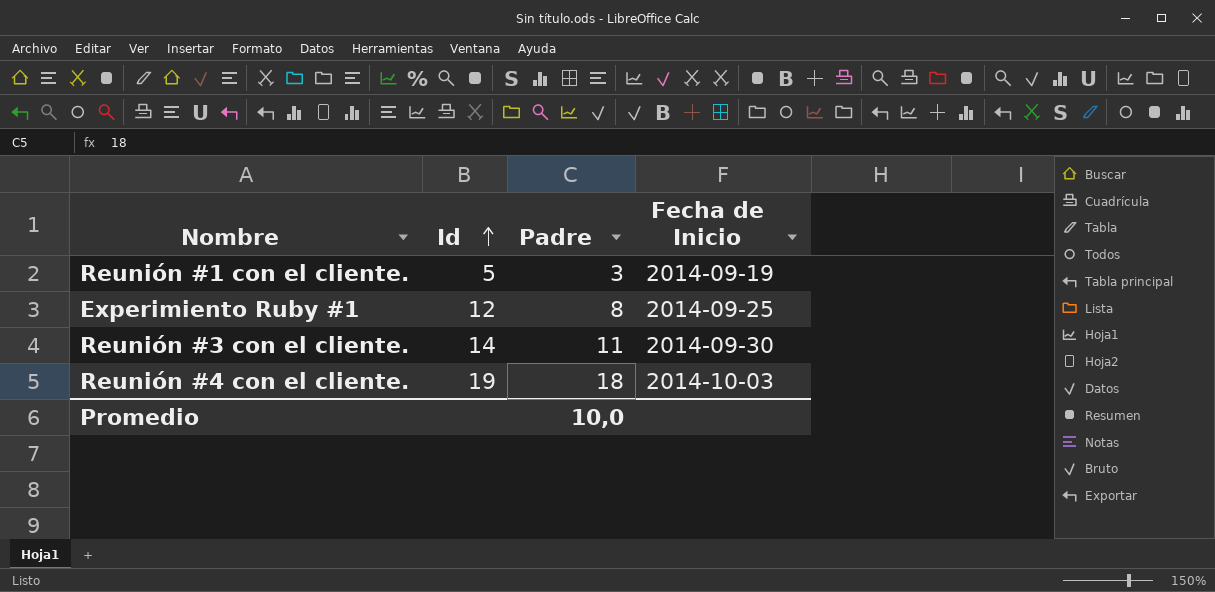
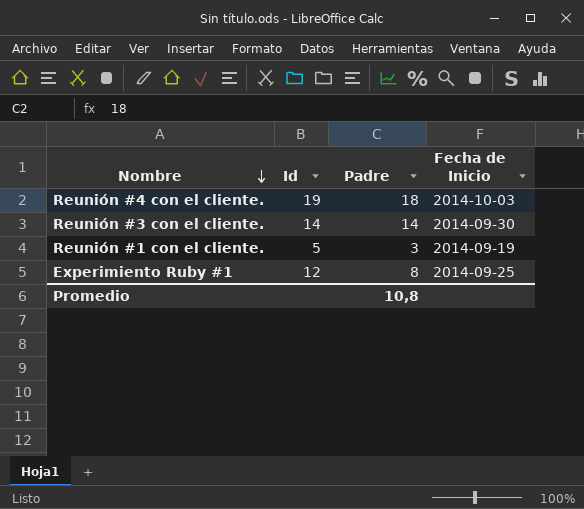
row order: Id ascending -> Nombre descending
Reunión #3 con el cliente. | Padre: 11 -> 14
Promedio | Padre: 10,0 -> 10,8

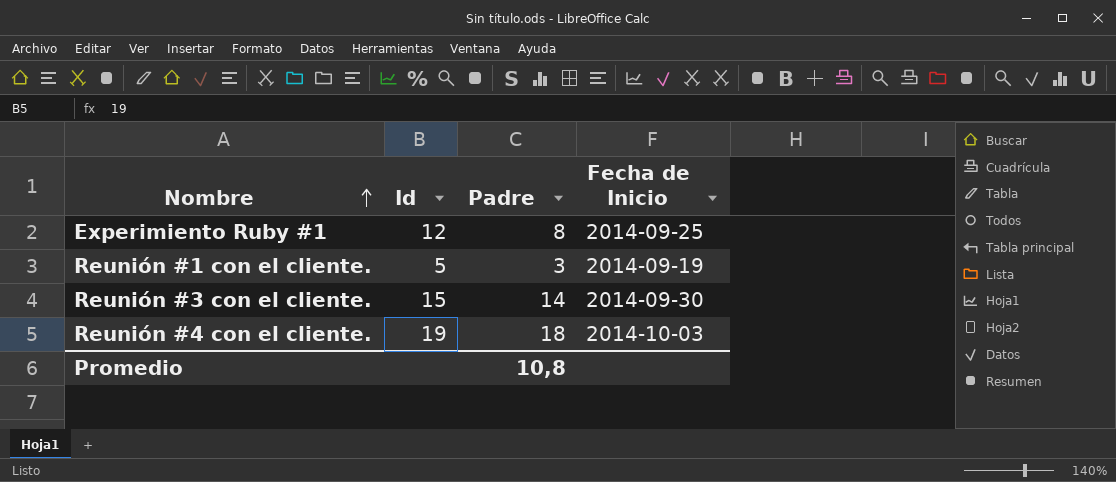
row order: Nombre descending -> Nombre ascending
Reunión #3 con el cliente. | Id: 14 -> 15

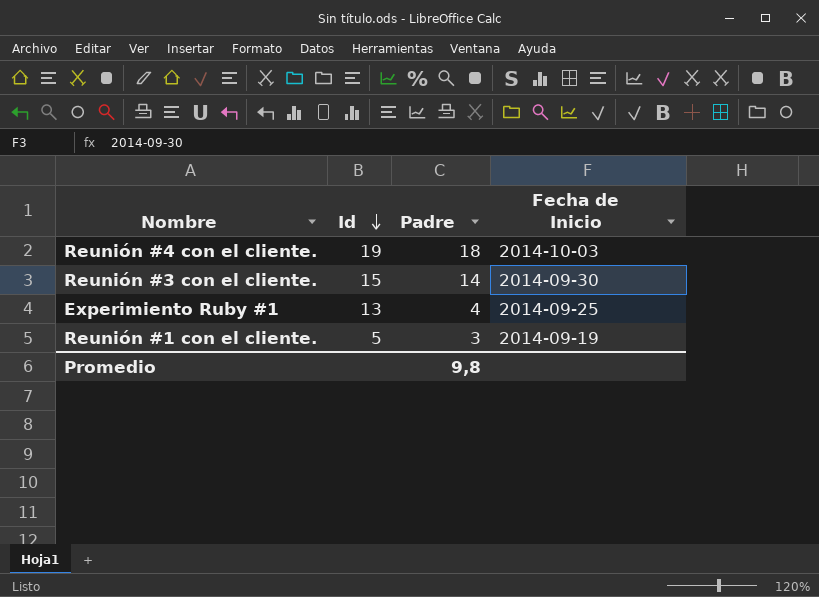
row order: Nombre ascending -> Id descending
Experimiento Ruby #1 | Id: 12 -> 13
Experimiento Ruby #1 | Padre: 8 -> 4
Promedio | Padre: 10,8 -> 9,8

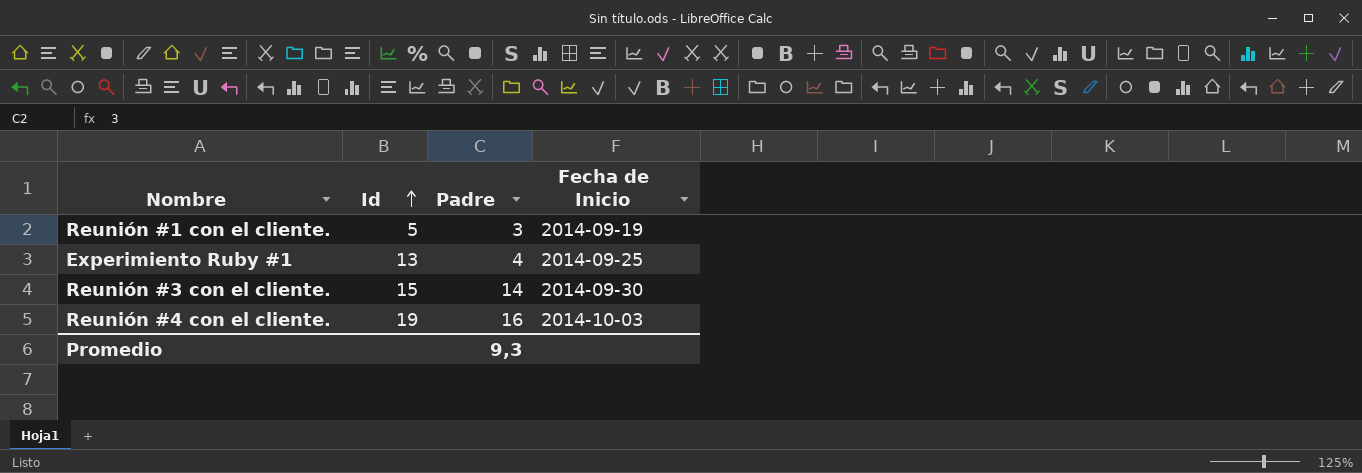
row order: Id descending -> Id ascending
Reunión #4 con el cliente. | Padre: 18 -> 16
Promedio | Padre: 9,8 -> 9,3

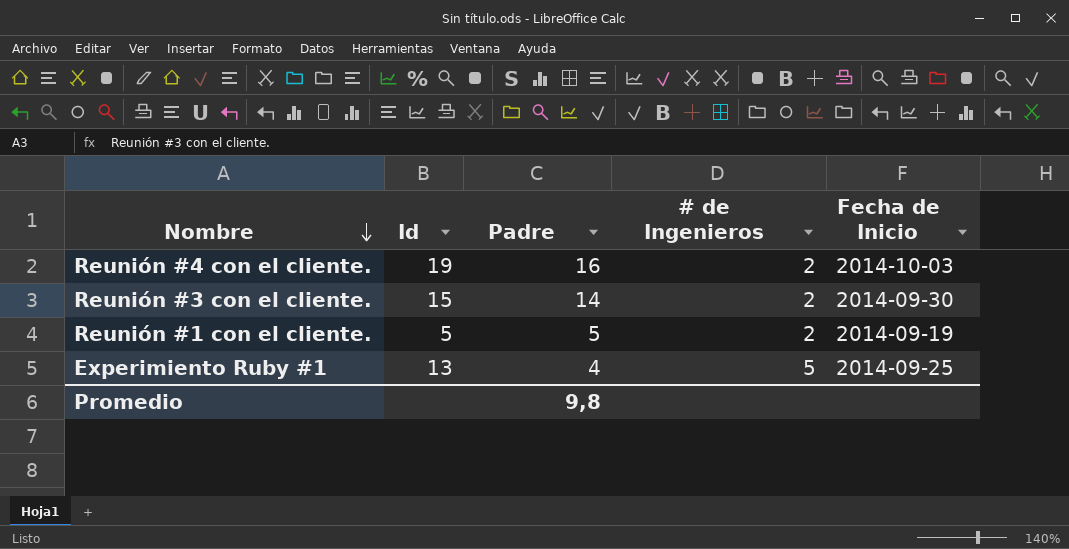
row order: Id ascending -> Nombre descending
column # de Ingenieros | position: none -> 4
Reunión #1 con el cliente. | Padre: 3 -> 5
Promedio | Padre: 9,3 -> 9,8

